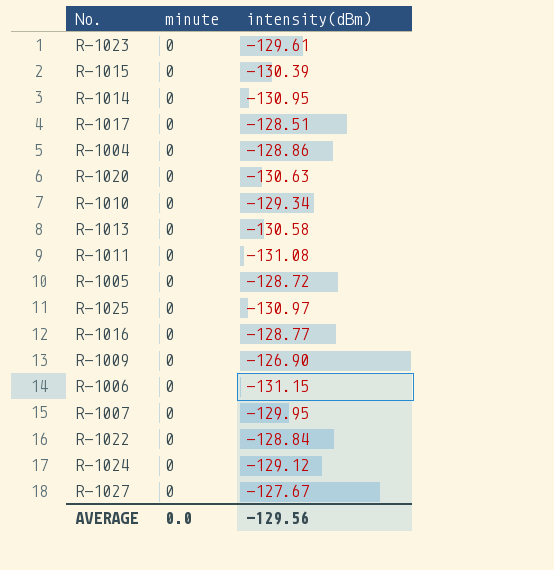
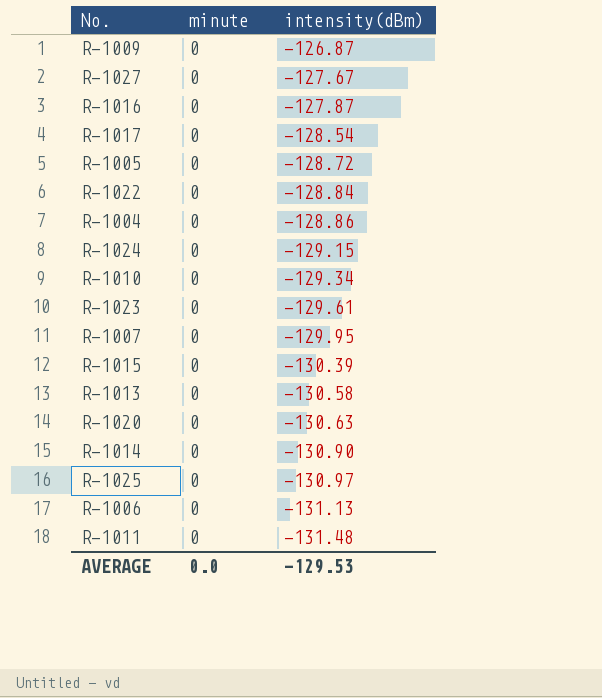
row order: none -> intensity(dBm) descending
R-1009 | intensity(dBm): -126.90 -> -126.87
R-1016 | intensity(dBm): -128.77 -> -127.87
R-1017 | intensity(dBm): -128.51 -> -128.54
R-1024 | intensity(dBm): -129.12 -> -129.15
R-1014 | intensity(dBm): -130.95 -> -130.90
R-1006 | intensity(dBm): -131.15 -> -131.13
R-1011 | intensity(dBm): -131.08 -> -131.48
AVERAGE | intensity(dBm): -129.56 -> -129.53

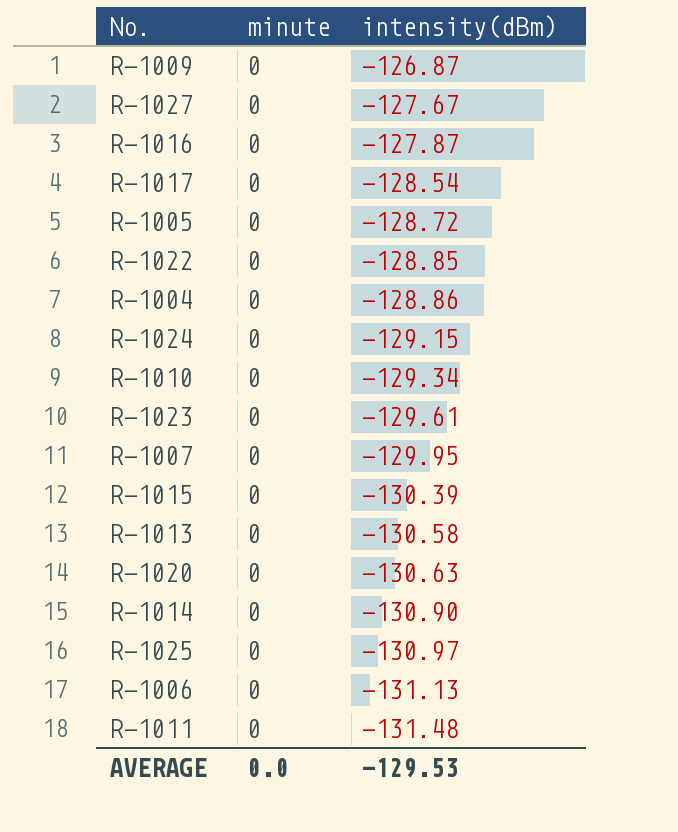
R-1022 | intensity(dBm): -128.84 -> -128.85

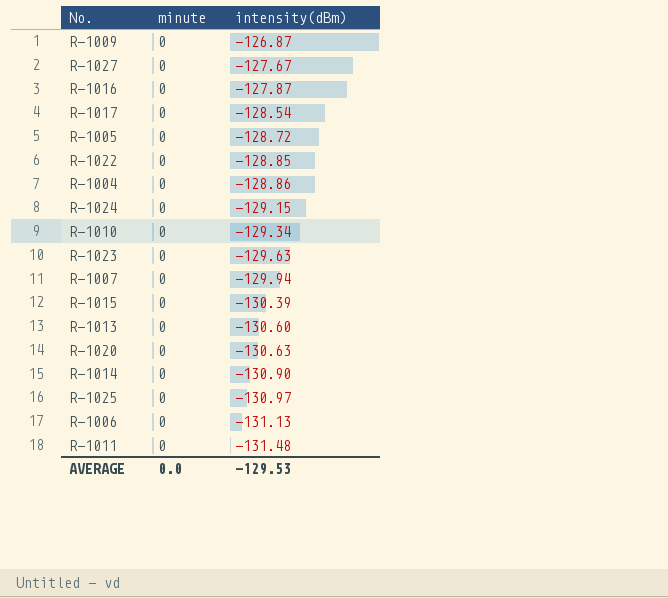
R-1023 | intensity(dBm): -129.61 -> -129.63
R-1007 | intensity(dBm): -129.95 -> -129.94
R-1013 | intensity(dBm): -130.58 -> -130.60

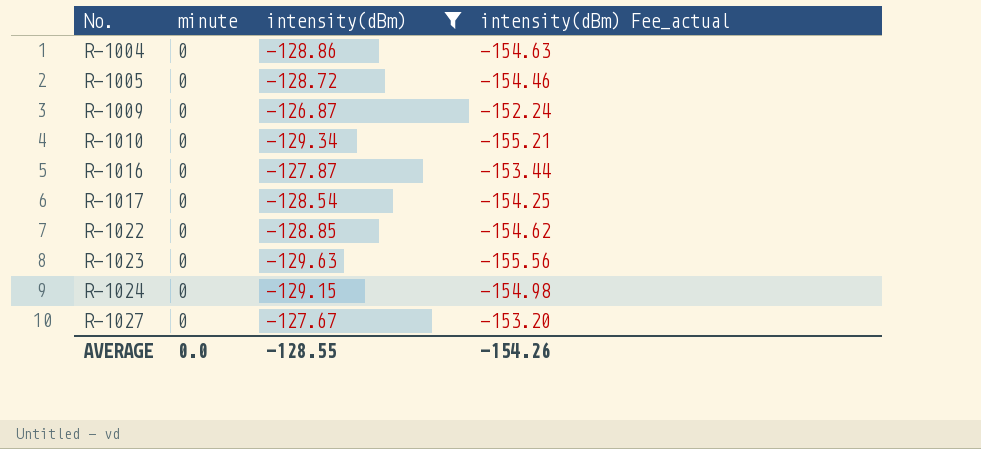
filter: none -> intensity(dBm) >= -129.63
row order: intensity(dBm) descending -> No. ascending
column intensity(dBm) Fee_actual | formula: none -> [intensity(dBm)] * 1.2
AVERAGE | intensity(dBm): -129.53 -> -128.55

